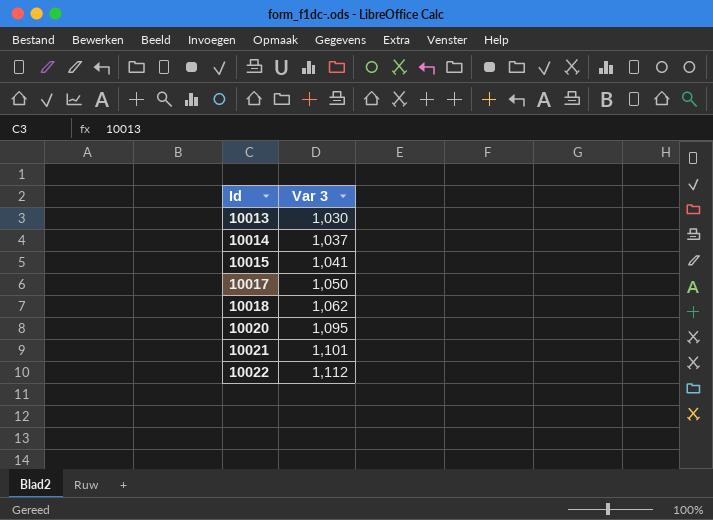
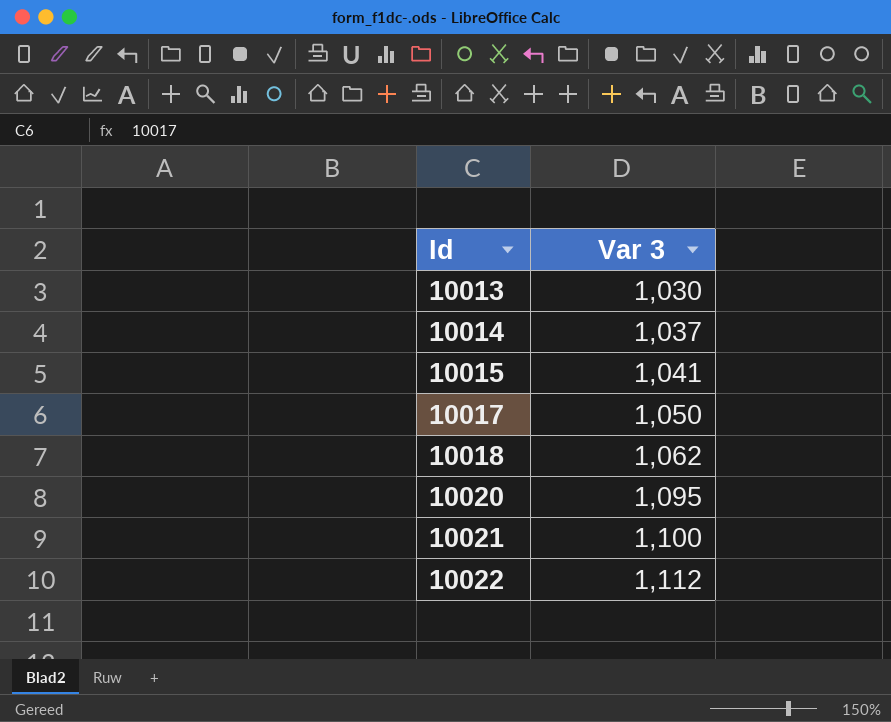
10021 | Var 3: 1,101 -> 1,100

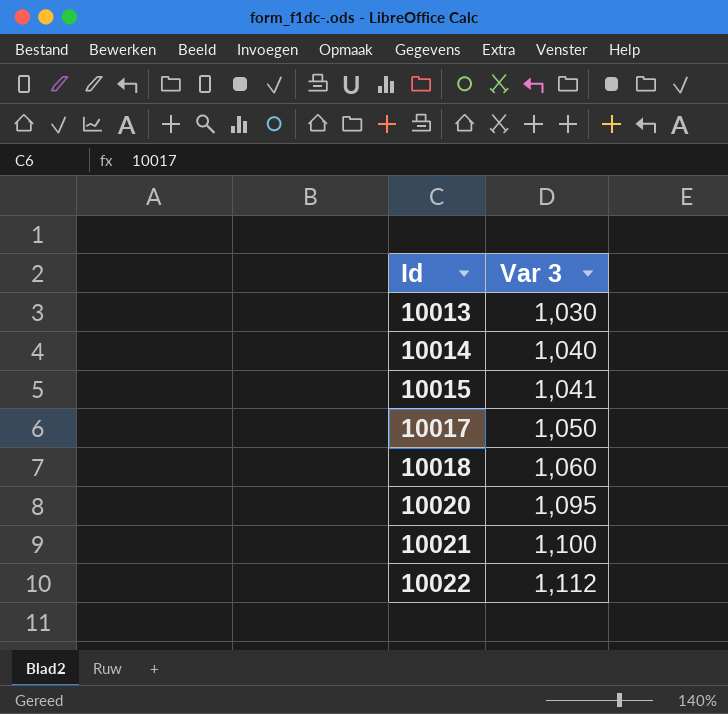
10014 | Var 3: 1,037 -> 1,040
10018 | Var 3: 1,062 -> 1,060

